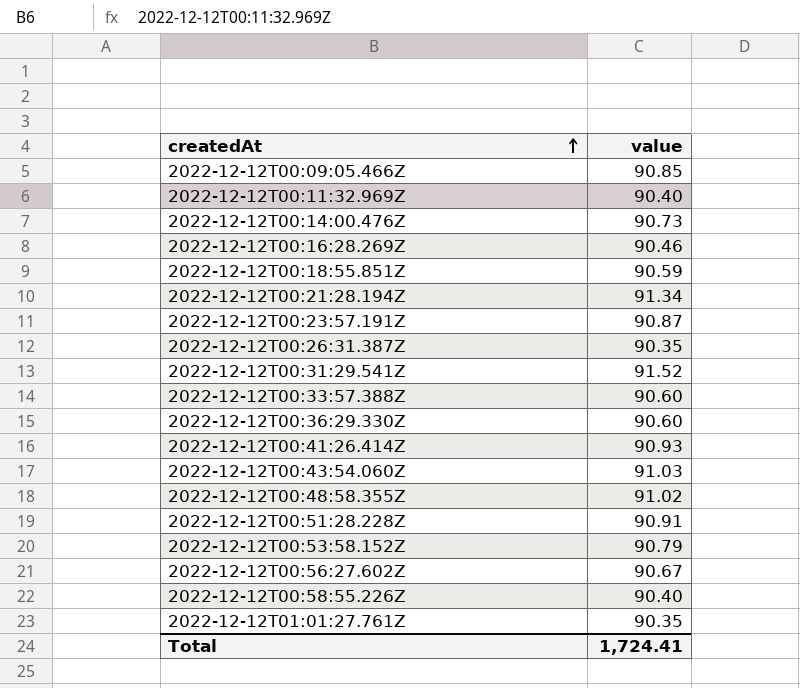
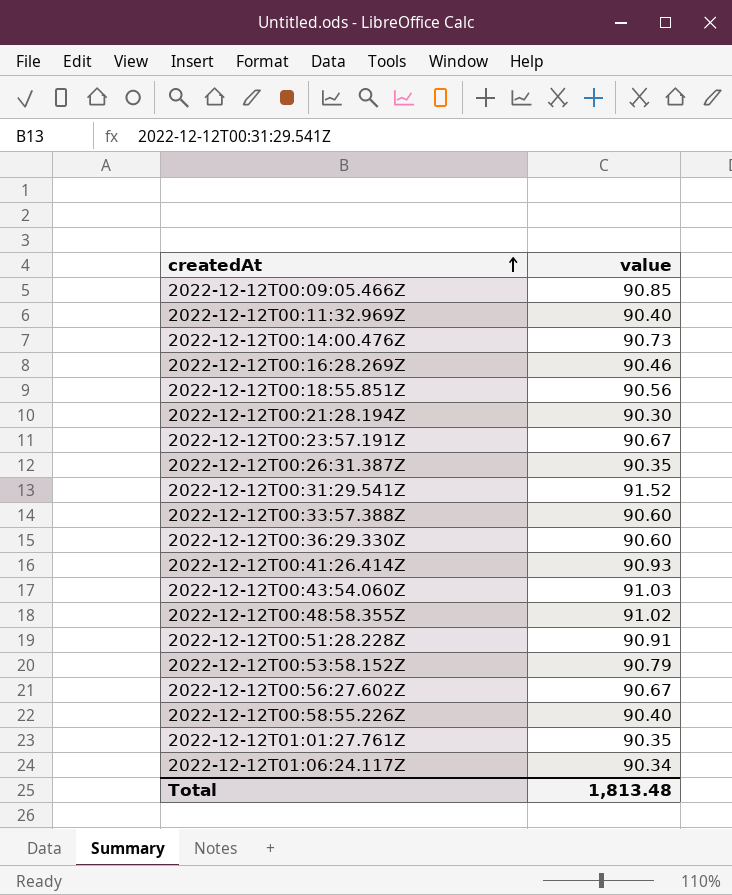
2022-12-12T00:18:55.851Z | value: 90.59 -> 90.56
2022-12-12T00:21:28.194Z | value: 91.34 -> 90.30
2022-12-12T00:23:57.191Z | value: 90.87 -> 90.67
row 2022-12-12T01:06:24.117Z: none -> 90.34
Total | value: 1,724.41 -> 1,813.48

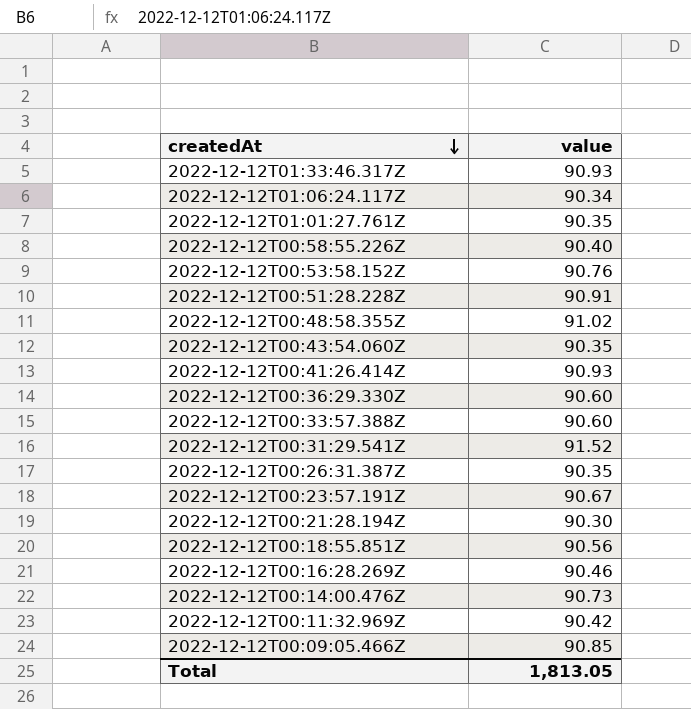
row order: createdAt ascending -> createdAt descending
row 2022-12-12T00:56:27.602Z: 90.67 -> none
row 2022-12-12T01:33:46.317Z: none -> 90.93
2022-12-12T00:53:58.152Z | value: 90.79 -> 90.76
2022-12-12T00:43:54.060Z | value: 91.03 -> 90.35
2022-12-12T00:11:32.969Z | value: 90.40 -> 90.42
Total | value: 1,813.48 -> 1,813.05

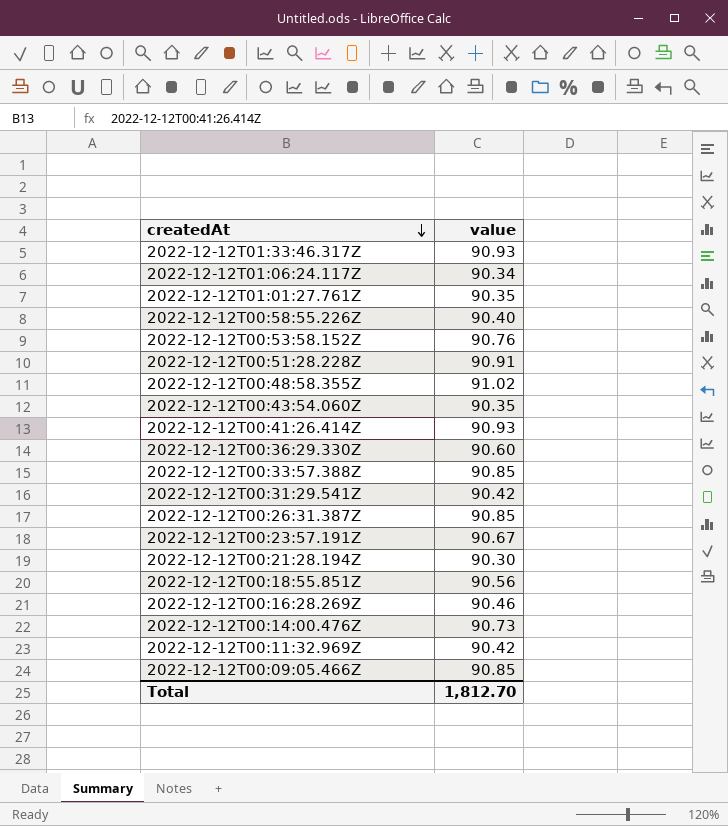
2022-12-12T00:33:57.388Z | value: 90.60 -> 90.85
2022-12-12T00:31:29.541Z | value: 91.52 -> 90.42
2022-12-12T00:26:31.387Z | value: 90.35 -> 90.85
Total | value: 1,813.05 -> 1,812.70

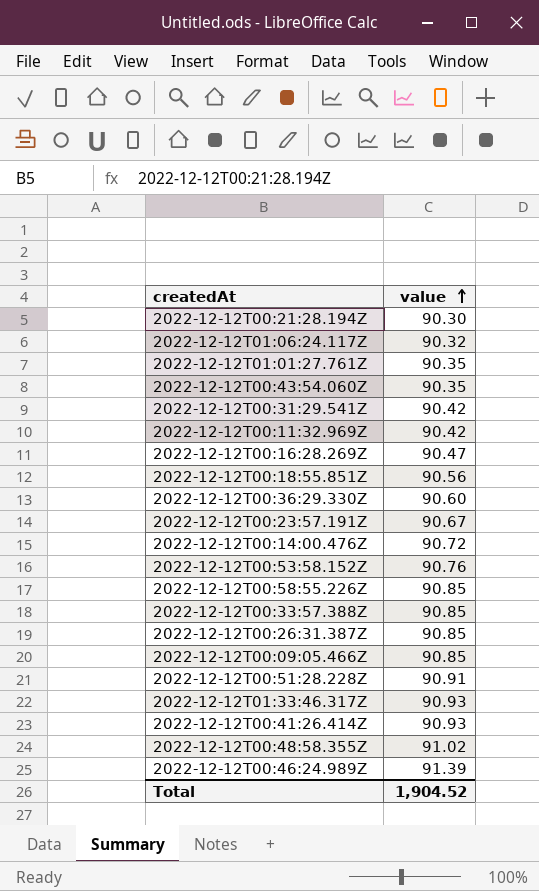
row order: createdAt descending -> value ascending
2022-12-12T01:06:24.117Z | value: 90.34 -> 90.32
2022-12-12T00:16:28.269Z | value: 90.46 -> 90.47
2022-12-12T00:14:00.476Z | value: 90.73 -> 90.72
2022-12-12T00:58:55.226Z | value: 90.40 -> 90.85
row 2022-12-12T00:46:24.989Z: none -> 91.39
Total | value: 1,812.70 -> 1,904.52

